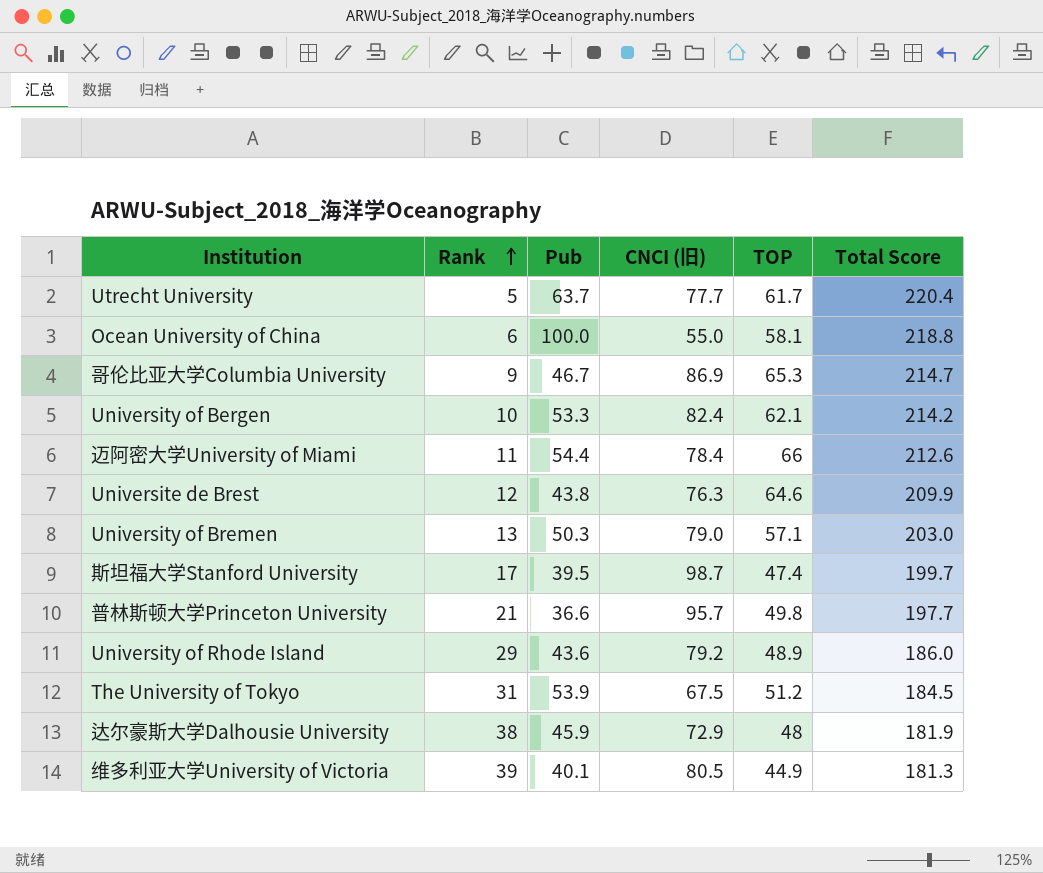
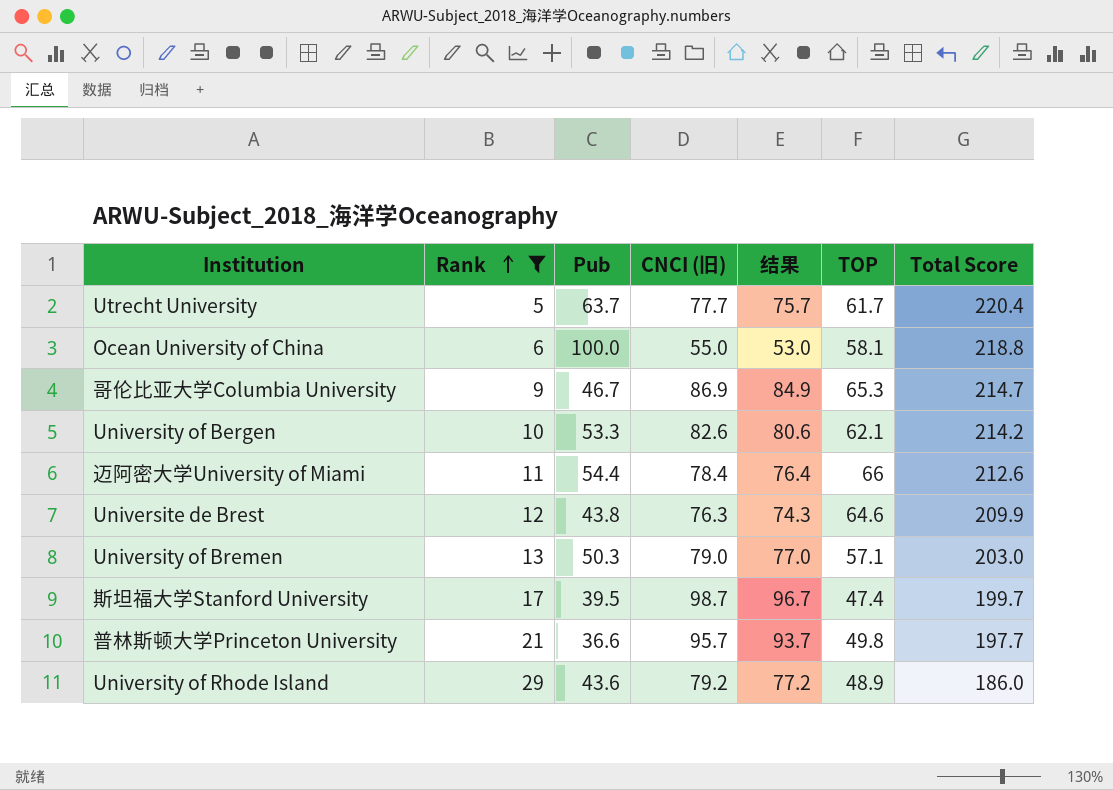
filter: none -> Rank <= 29
column 结果 | formula: none -> [CNCI (旧)] - 2
University of Bergen | CNCI (旧): 82.4 -> 82.6

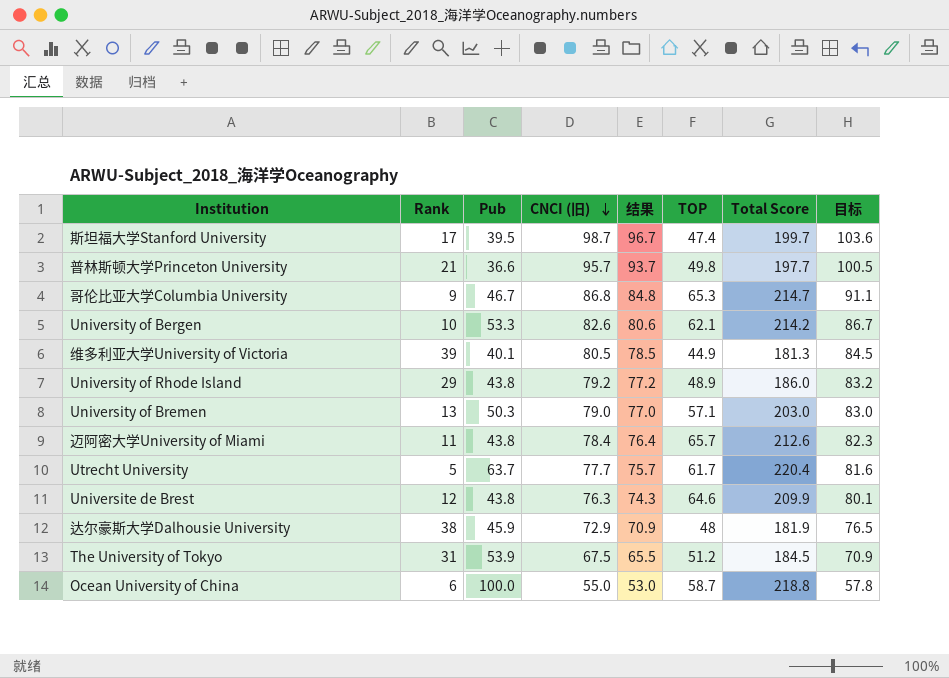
filter: Rank <= 29 -> none
row order: Rank ascending -> CNCI (旧) descending
column 目标 | formula: none -> [CNCI (旧)] * 1.05
哥伦比亚大学Columbia University | CNCI (旧): 86.9 -> 86.8
哥伦比亚大学Columbia University | 结果: 84.9 -> 84.8
University of Rhode Island | Pub: 43.6 -> 43.8
迈阿密大学University of Miami | Pub: 54.4 -> 43.8
迈阿密大学University of Miami | TOP: 66 -> 65.7
Ocean University of China | TOP: 58.1 -> 58.7

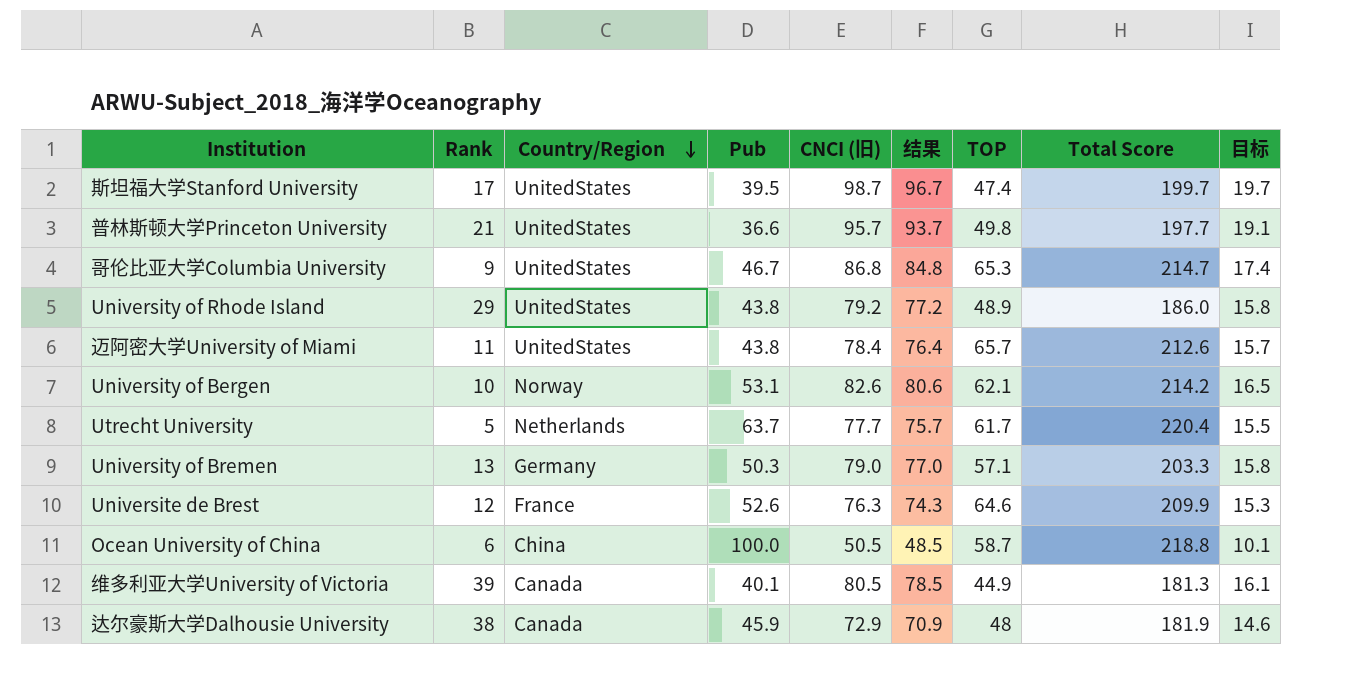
row order: CNCI (旧) descending -> Country/Region descending
column Country/Region | position: none -> 3
column 目标 | formula: [CNCI (旧)] * 1.05 -> [CNCI (旧)] * 0.2
row The University of Tokyo: 31 | 53.9 | 67.5 | 65.5 | 51.2 | 184.5 | 70.9 -> none
University of Bergen | Pub: 53.3 -> 53.1
University of Bremen | Total Score: 203.0 -> 203.3
Universite de Brest | Pub: 43.8 -> 52.6
Ocean University of China | CNCI (旧): 55.0 -> 50.5
Ocean University of China | 结果: 53.0 -> 48.5

